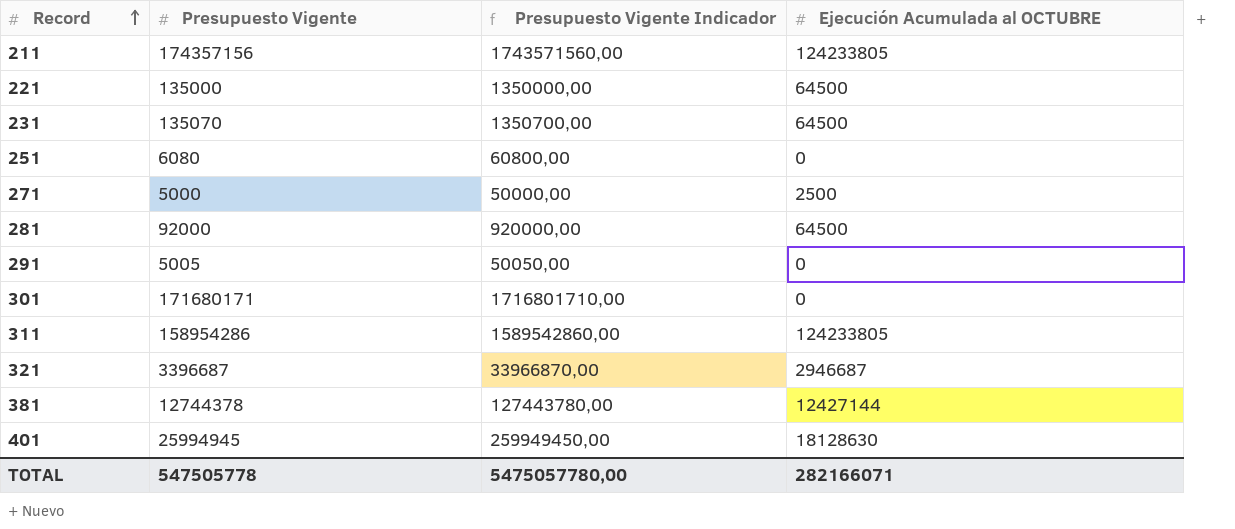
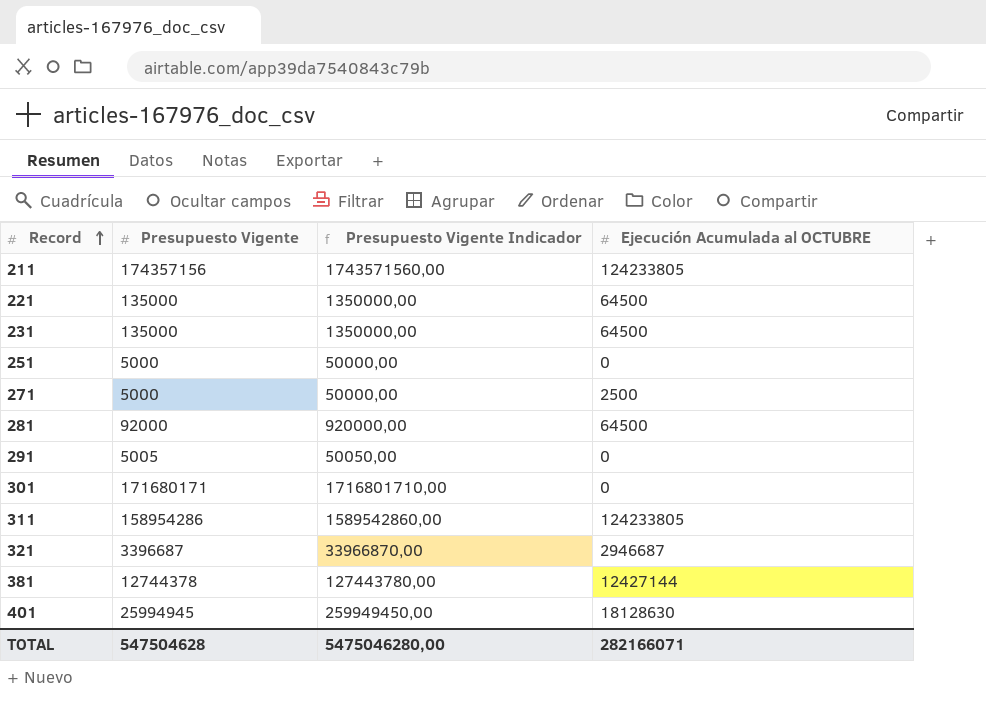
231 | Presupuesto Vigente: 135070 -> 135000
231 | Presupuesto Vigente Indicador: 1350700,00 -> 1350000,00
251 | Presupuesto Vigente: 6080 -> 5000
251 | Presupuesto Vigente Indicador: 60800,00 -> 50000,00
TOTAL | Presupuesto Vigente: 547505778 -> 547504628
TOTAL | Presupuesto Vigente Indicador: 5475057780,00 -> 5475046280,00

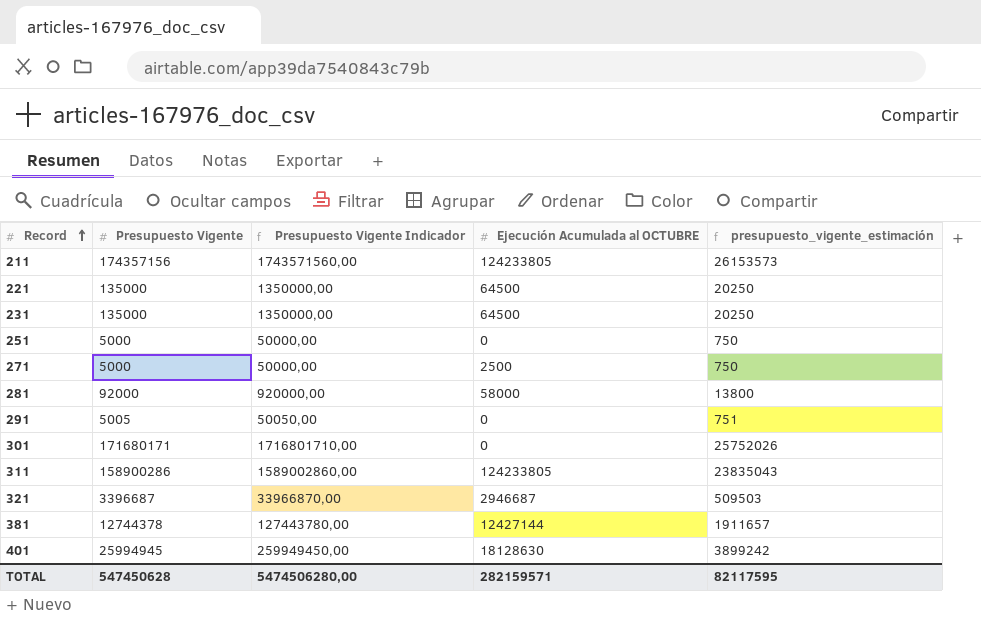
column presupuesto_vigente_estimación | formula: none -> [Presupuesto Vigente] * 0,15
281 | Ejecución Acumulada al OCTUBRE: 64500 -> 58000
311 | Presupuesto Vigente: 158954286 -> 158900286
311 | Presupuesto Vigente Indicador: 1589542860,00 -> 1589002860,00
TOTAL | Presupuesto Vigente: 547504628 -> 547450628
TOTAL | Presupuesto Vigente Indicador: 5475046280,00 -> 5474506280,00
TOTAL | Ejecución Acumulada al OCTUBRE: 282166071 -> 282159571

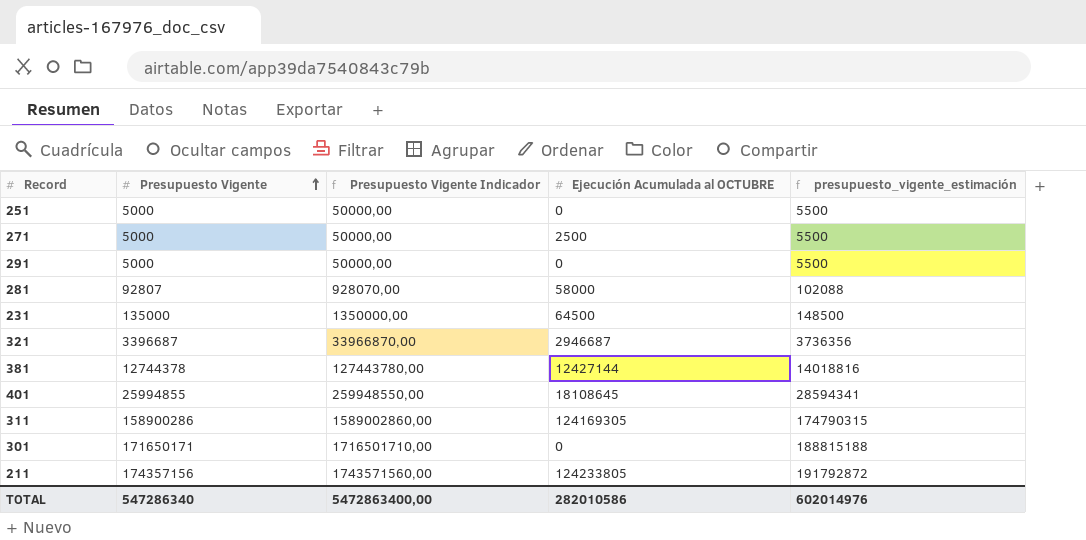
row order: Record ascending -> Presupuesto Vigente ascending
column presupuesto_vigente_estimación | formula: [Presupuesto Vigente] * 0,15 -> [Presupuesto Vigente] * 1,1
row 221: 135000 | 1350000,00 | 64500 | 20250 -> none
291 | Presupuesto Vigente: 5005 -> 5000
291 | Presupuesto Vigente Indicador: 50050,00 -> 50000,00
281 | Presupuesto Vigente: 92000 -> 92807
281 | Presupuesto Vigente Indicador: 920000,00 -> 928070,00
401 | Presupuesto Vigente: 25994945 -> 25994855
401 | Presupuesto Vigente Indicador: 259949450,00 -> 259948550,00
401 | Ejecución Acumulada al OCTUBRE: 18128630 -> 18108645
311 | Ejecución Acumulada al OCTUBRE: 124233805 -> 124169305
301 | Presupuesto Vigente: 171680171 -> 171650171
301 | Presupuesto Vigente Indicador: 1716801710,00 -> 1716501710,00
TOTAL | Presupuesto Vigente: 547450628 -> 547286340
TOTAL | Presupuesto Vigente Indicador: 5474506280,00 -> 5472863400,00
TOTAL | Ejecución Acumulada al OCTUBRE: 282159571 -> 282010586
TOTAL | presupuesto_vigente_estimación: 82117595 -> 602014976

